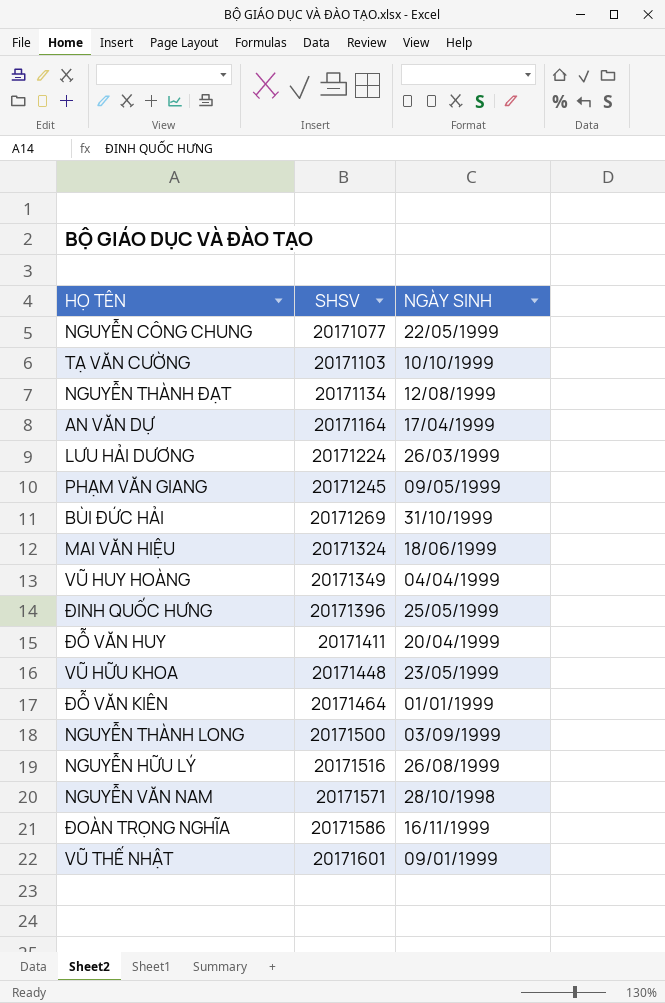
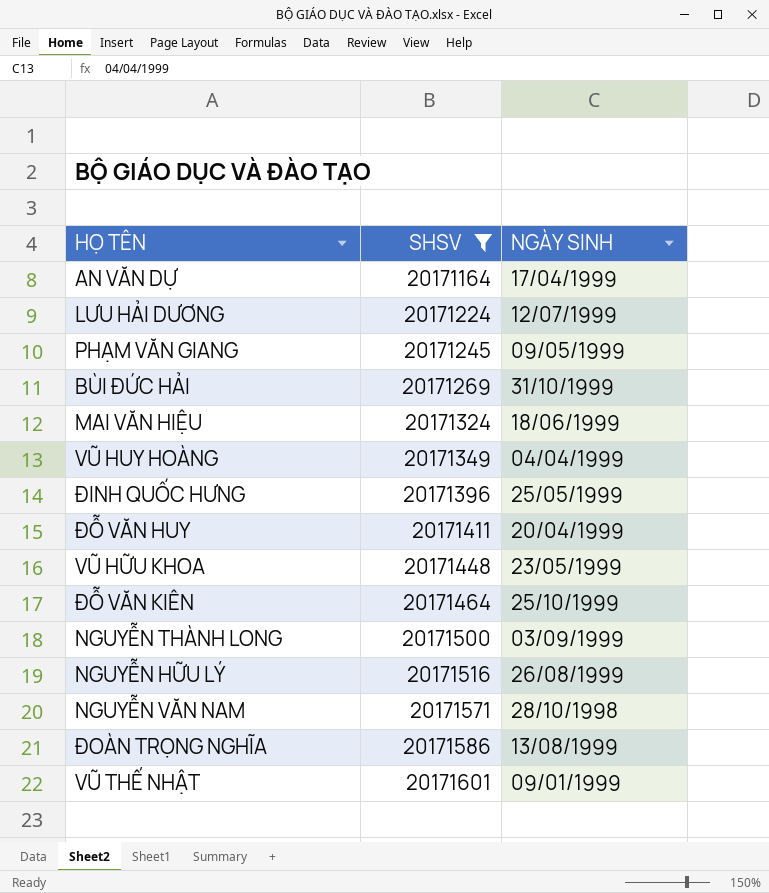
filter: none -> SHSV >= 20171164
LƯU HẢI DƯƠNG | NGÀY SINH: 26/03/1999 -> 12/07/1999
ĐỖ VĂN KIÊN | NGÀY SINH: 01/01/1999 -> 25/10/1999
ĐOÀN TRỌNG NGHĨA | NGÀY SINH: 16/11/1999 -> 13/08/1999

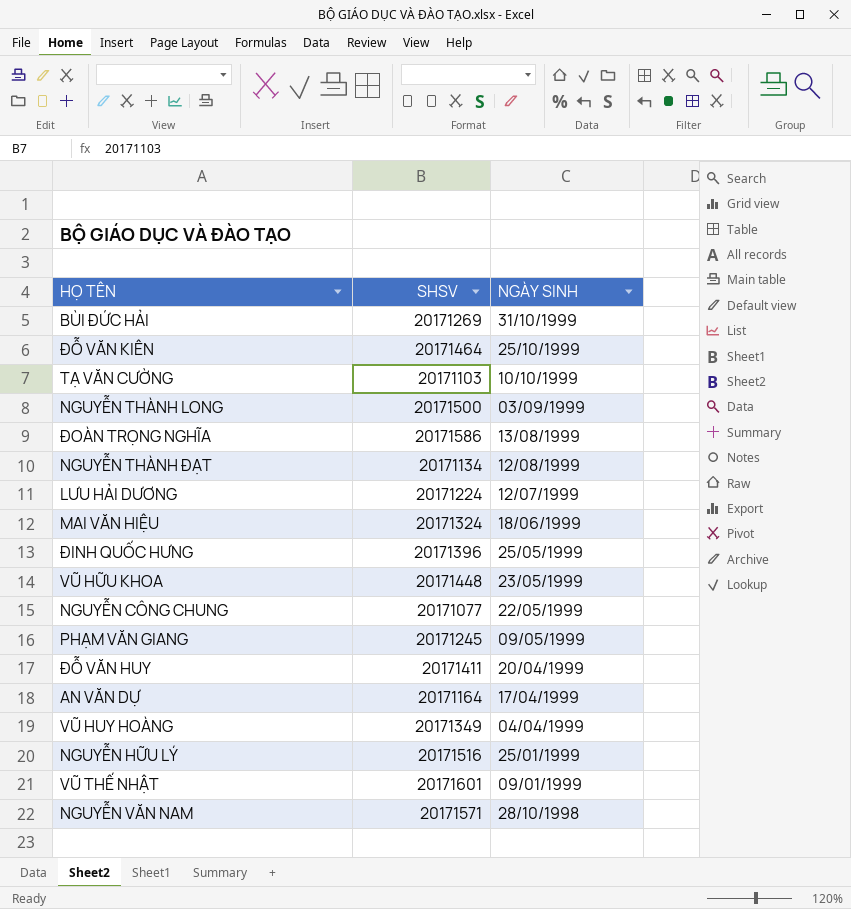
filter: SHSV >= 20171164 -> none
row order: SHSV ascending -> NGÀY SINH descending
NGUYỄN HỮU LÝ | NGÀY SINH: 26/08/1999 -> 25/01/1999

